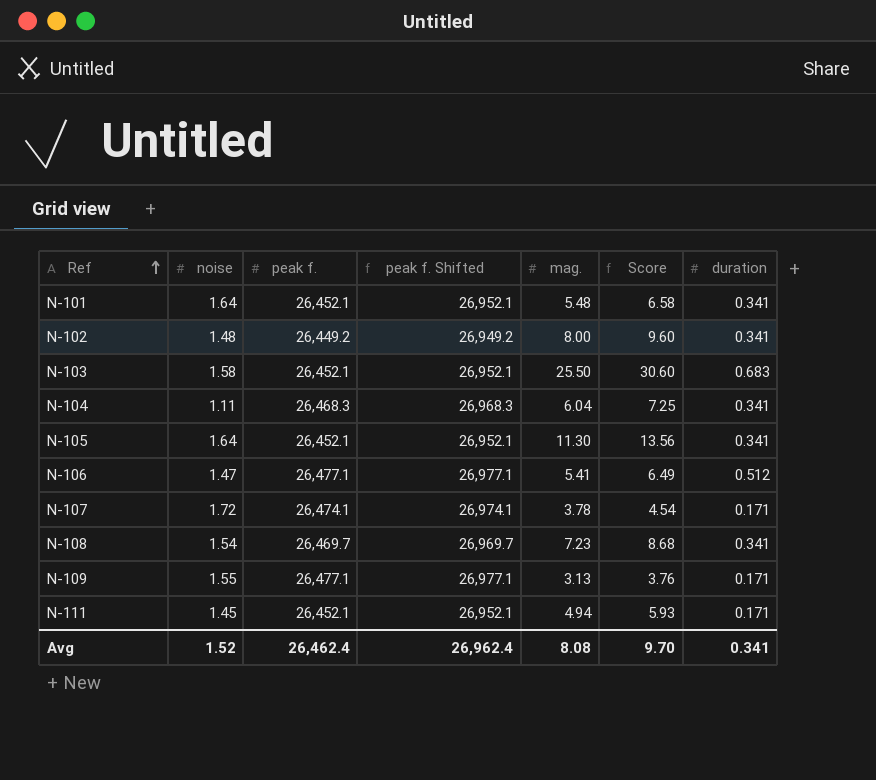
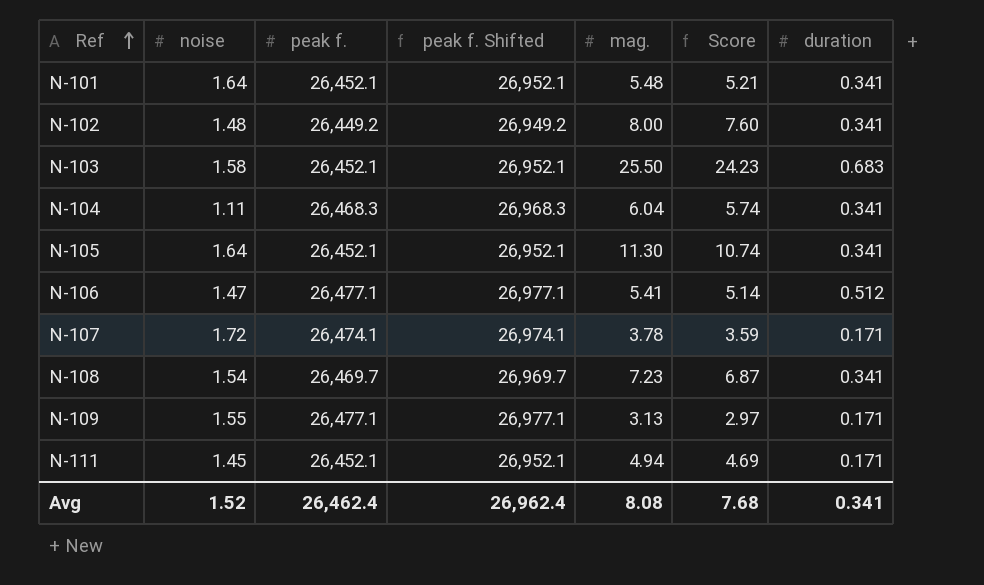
column Score | formula: [mag.] * 1.2 -> [mag.] * 0.95
Avg | Score: 9.70 -> 7.68

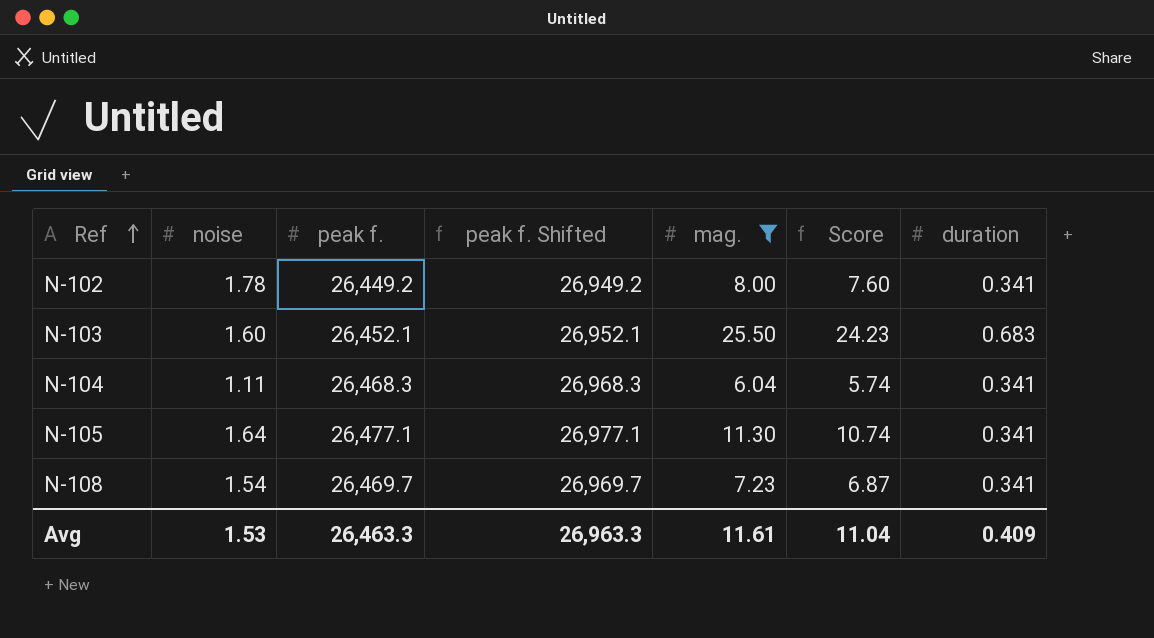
filter: none -> mag. >= 6.04
N-102 | noise: 1.48 -> 1.78
N-103 | noise: 1.58 -> 1.60
N-105 | peak f.: 26,452.1 -> 26,477.1
N-105 | peak f. Shifted: 26,952.1 -> 26,977.1
Avg | noise: 1.52 -> 1.53
Avg | peak f.: 26,462.4 -> 26,463.3
Avg | peak f. Shifted: 26,962.4 -> 26,963.3
Avg | mag.: 8.08 -> 11.61
Avg | Score: 7.68 -> 11.04
Avg | duration: 0.341 -> 0.409

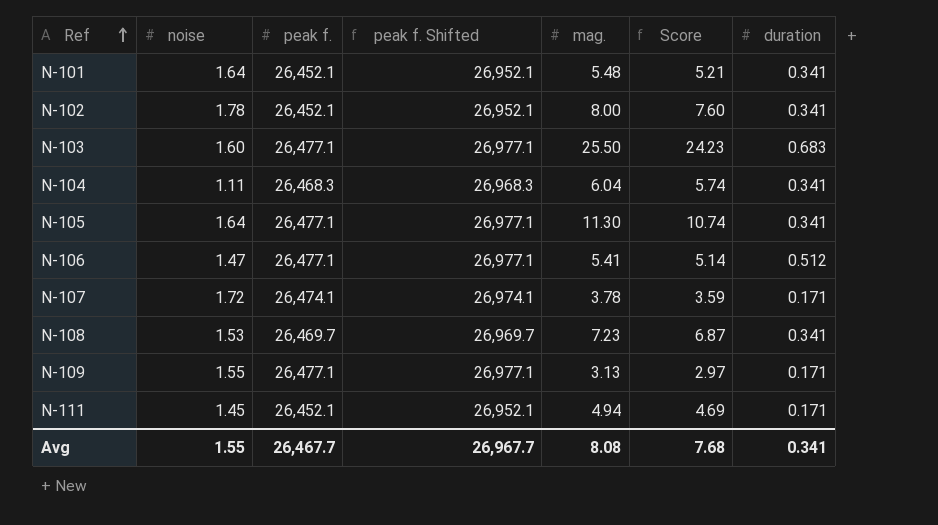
filter: mag. >= 6.04 -> none
N-102 | peak f.: 26,449.2 -> 26,452.1
N-102 | peak f. Shifted: 26,949.2 -> 26,952.1
N-103 | peak f.: 26,452.1 -> 26,477.1
N-103 | peak f. Shifted: 26,952.1 -> 26,977.1
N-108 | noise: 1.54 -> 1.53
Avg | noise: 1.53 -> 1.55
Avg | peak f.: 26,463.3 -> 26,467.7
Avg | peak f. Shifted: 26,963.3 -> 26,967.7
Avg | mag.: 11.61 -> 8.08
Avg | Score: 11.04 -> 7.68
Avg | duration: 0.409 -> 0.341

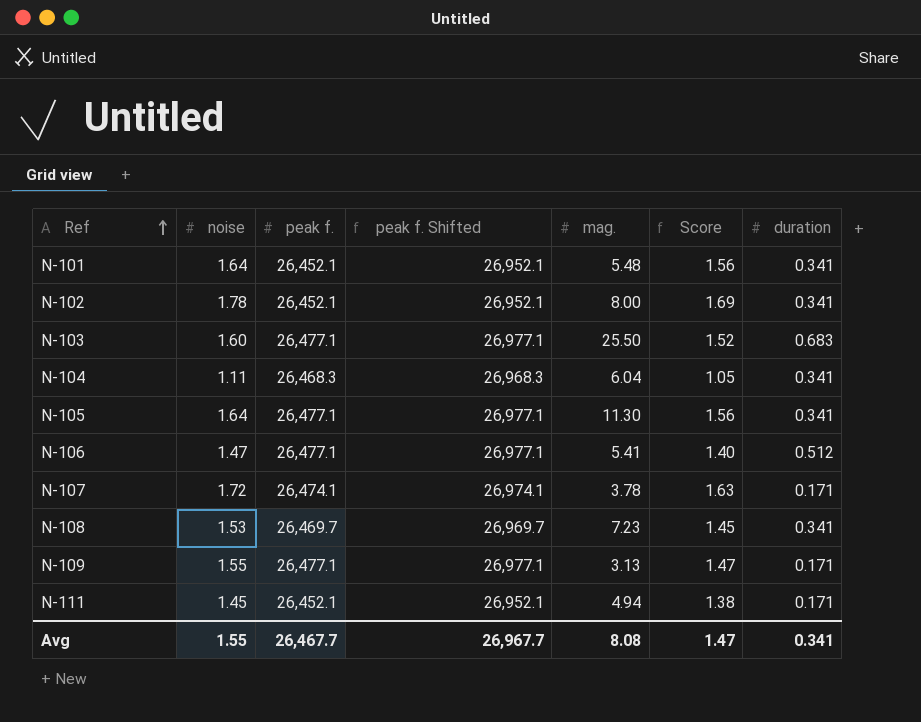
column Score | formula: [mag.] * 0.95 -> [noise] * 0.95
Avg | Score: 7.68 -> 1.47

